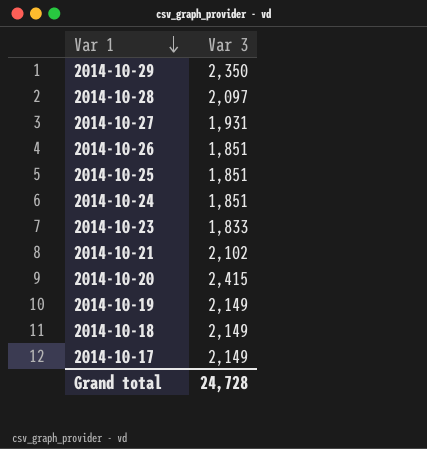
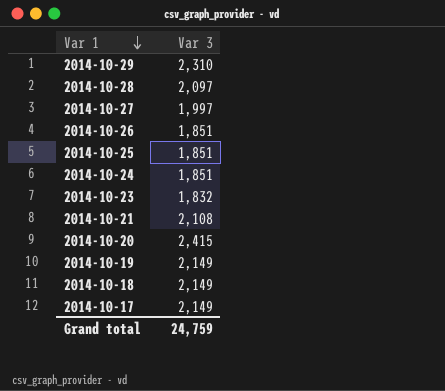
2014-10-29 | Var 3: 2,350 -> 2,310
2014-10-27 | Var 3: 1,931 -> 1,997
2014-10-23 | Var 3: 1,833 -> 1,832
2014-10-21 | Var 3: 2,102 -> 2,108
Grand total | Var 3: 24,728 -> 24,759

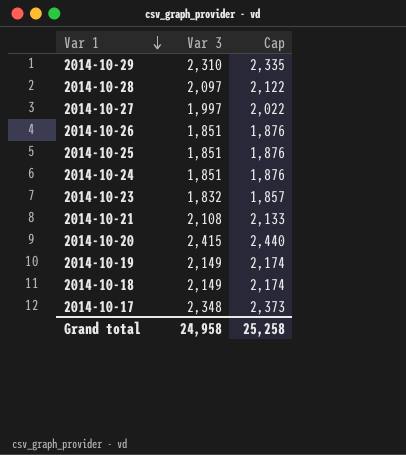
column Cap | formula: none -> [Var 3] + 25
2014-10-17 | Var 3: 2,149 -> 2,348
Grand total | Var 3: 24,759 -> 24,958

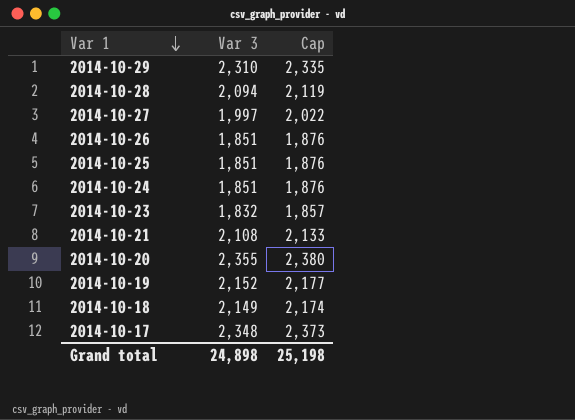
2014-10-28 | Var 3: 2,097 -> 2,094
2014-10-28 | Cap: 2,122 -> 2,119
2014-10-20 | Var 3: 2,415 -> 2,355
2014-10-20 | Cap: 2,440 -> 2,380
2014-10-19 | Var 3: 2,149 -> 2,152
2014-10-19 | Cap: 2,174 -> 2,177
Grand total | Var 3: 24,958 -> 24,898
Grand total | Cap: 25,258 -> 25,198

